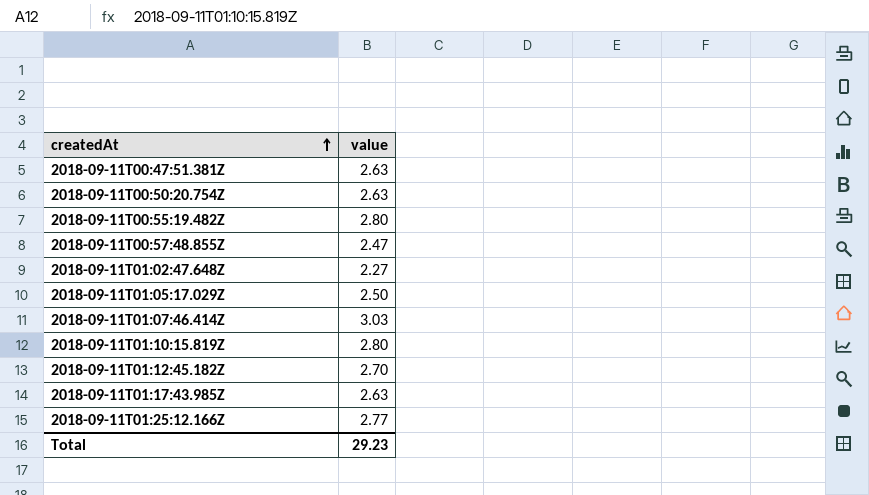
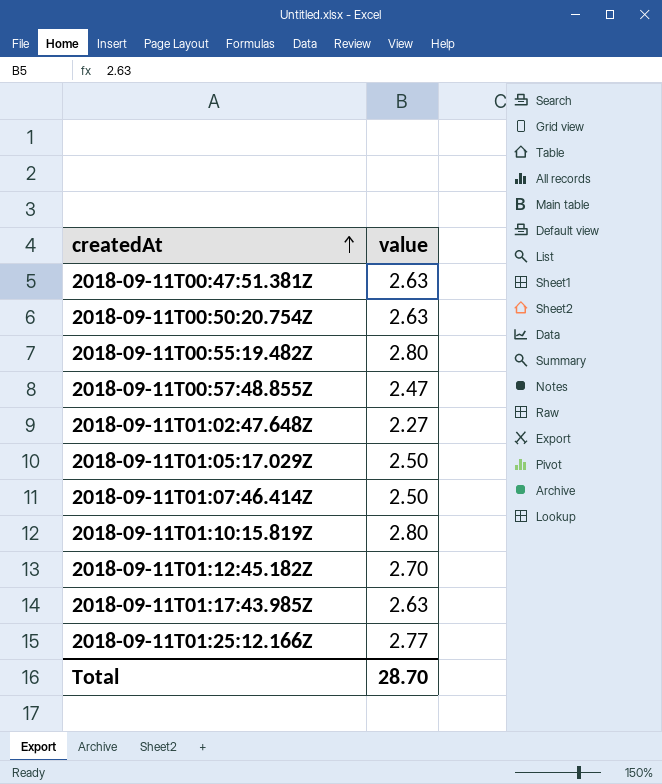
2018-09-11T01:07:46.414Z | value: 3.03 -> 2.50
Total | value: 29.23 -> 28.70

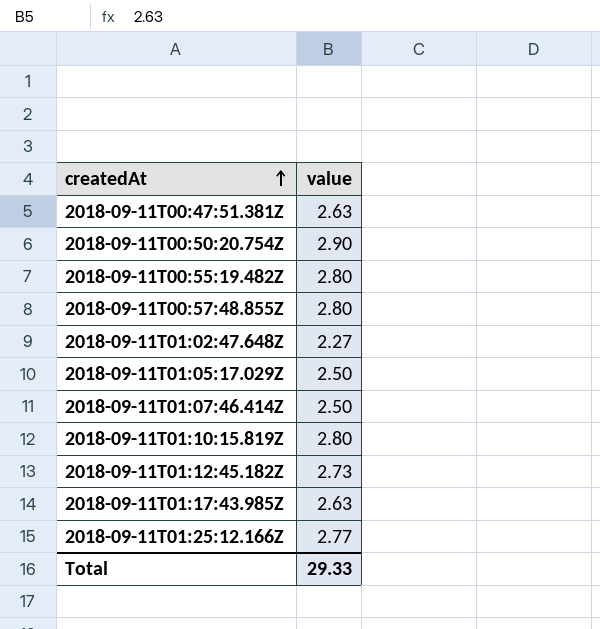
2018-09-11T00:50:20.754Z | value: 2.63 -> 2.90
2018-09-11T00:57:48.855Z | value: 2.47 -> 2.80
2018-09-11T01:12:45.182Z | value: 2.70 -> 2.73
Total | value: 28.70 -> 29.33

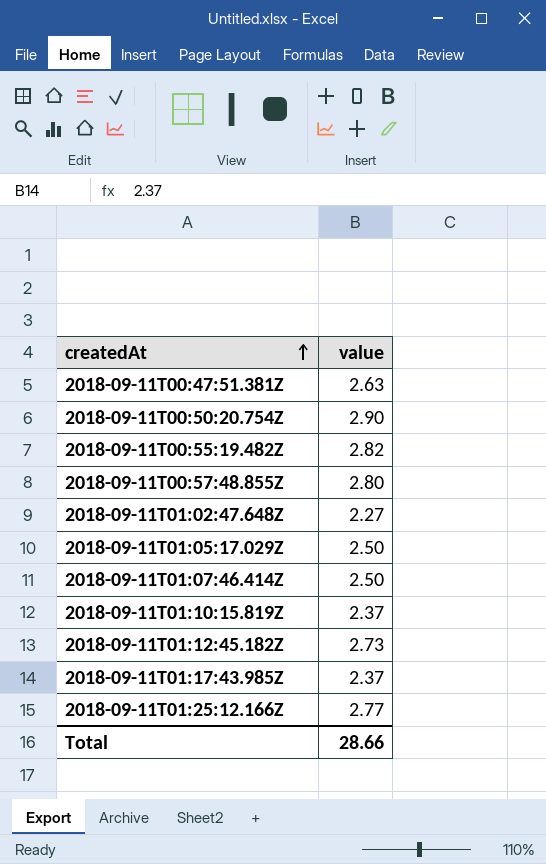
2018-09-11T00:55:19.482Z | value: 2.80 -> 2.82
2018-09-11T01:10:15.819Z | value: 2.80 -> 2.37
2018-09-11T01:17:43.985Z | value: 2.63 -> 2.37
Total | value: 29.33 -> 28.66

